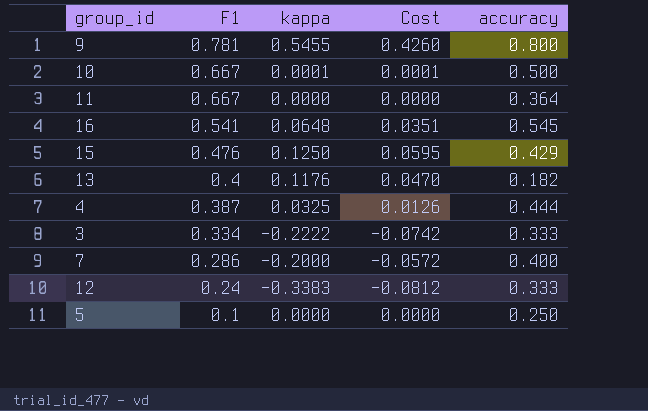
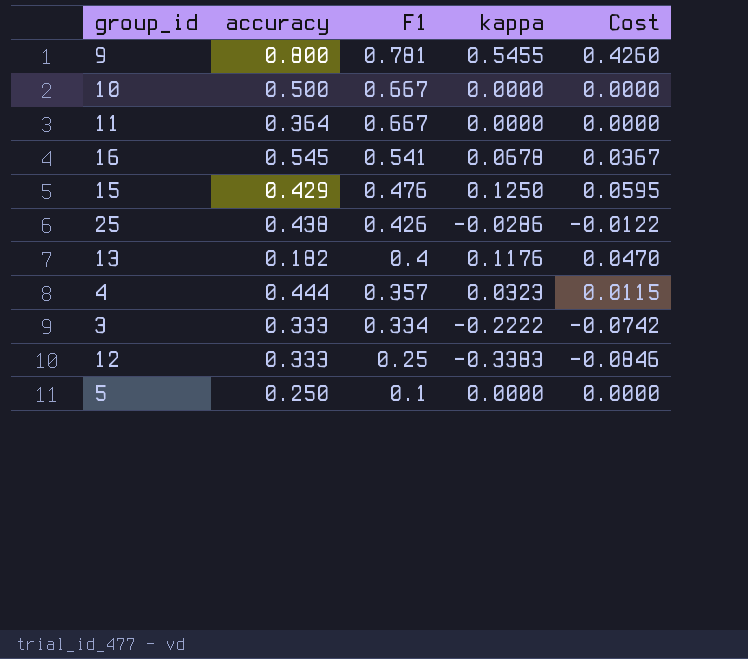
column accuracy | position: 5 -> 2
row 7: 0.286 | -0.2000 | -0.0572 | 0.400 -> none
10 | kappa: 0.0001 -> 0.0000
10 | Cost: 0.0001 -> 0.0000
16 | kappa: 0.0648 -> 0.0678
16 | Cost: 0.0351 -> 0.0367
row 25: none -> 0.438 | 0.426 | -0.0286 | -0.0122
4 | F1: 0.387 -> 0.357
4 | kappa: 0.0325 -> 0.0323
4 | Cost: 0.0126 -> 0.0115
12 | F1: 0.24 -> 0.25
12 | Cost: -0.0812 -> -0.0846

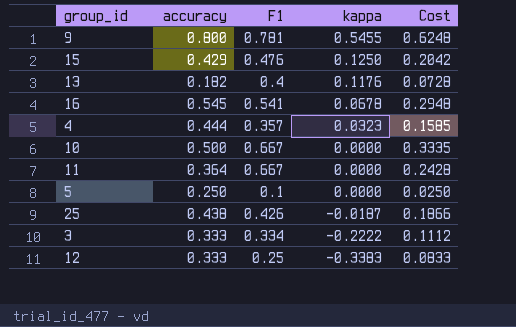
row order: F1 descending -> kappa descending
column Cost | formula: [F1] * [kappa] -> [accuracy] * [F1]
25 | kappa: -0.0286 -> -0.0187

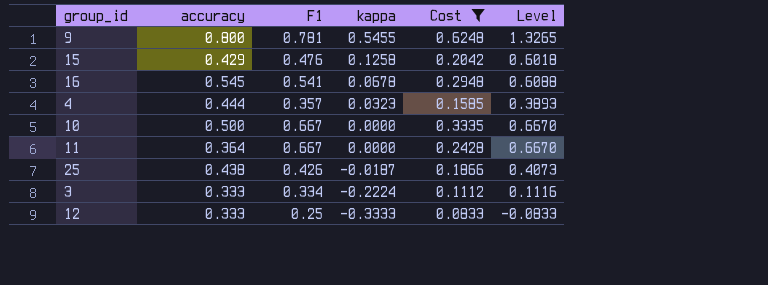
filter: none -> Cost >= 0.0833
column Level | formula: none -> [F1] + [kappa]
15 | kappa: 0.1250 -> 0.1258
3 | kappa: -0.2222 -> -0.2224
12 | kappa: -0.3383 -> -0.3333

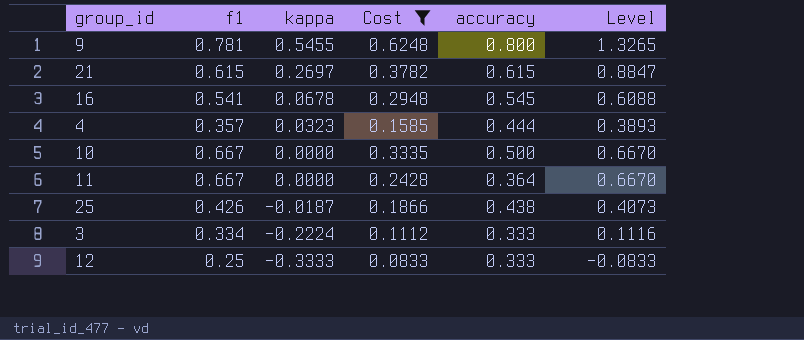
column name: F1 -> f1
column accuracy | position: 2 -> 5
row 15: 0.429 | 0.476 | 0.1258 | 0.2042 | 0.6018 -> none
row 21: none -> 0.615 | 0.2697 | 0.3782 | 0.615 | 0.8847

